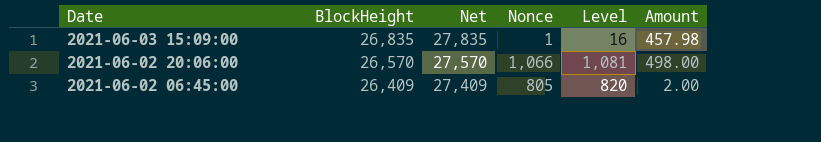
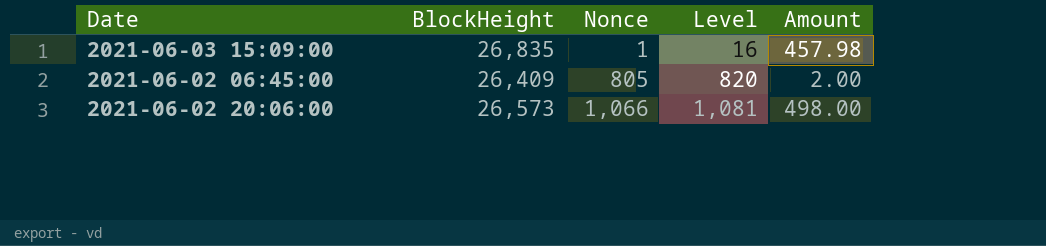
row order: Date descending -> Nonce ascending
column Net | formula: [BlockHeight] + 1000 -> none
2021-06-02 20:06:00 | BlockHeight: 26,570 -> 26,573

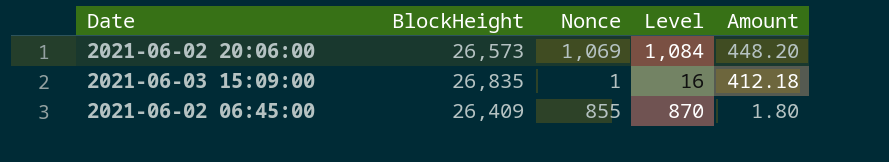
row order: Nonce ascending -> Amount descending
2021-06-02 20:06:00 | Nonce: 1,066 -> 1,069
2021-06-02 20:06:00 | Level: 1,081 -> 1,084
2021-06-02 20:06:00 | Amount: 498.00 -> 448.20
2021-06-03 15:09:00 | Amount: 457.98 -> 412.18
2021-06-02 06:45:00 | Nonce: 805 -> 855
2021-06-02 06:45:00 | Level: 820 -> 870
2021-06-02 06:45:00 | Amount: 2.00 -> 1.80

